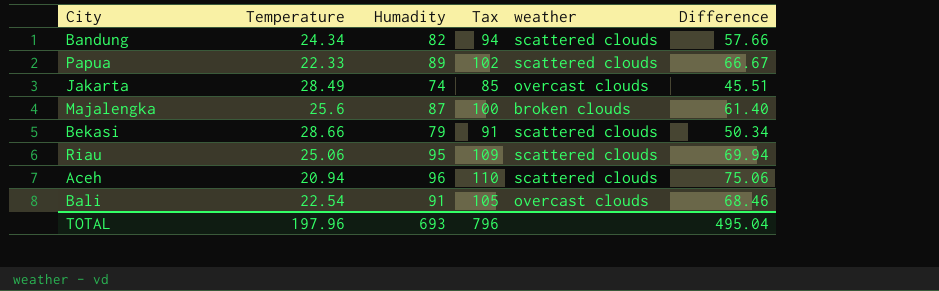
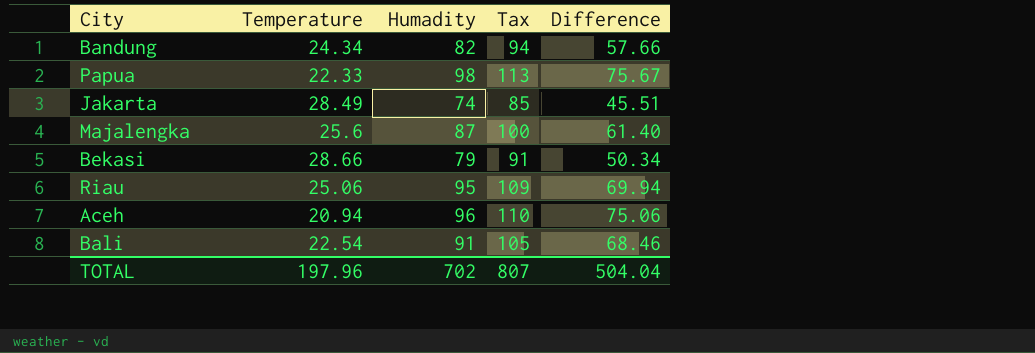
column weather | position: 5 -> none
Papua | Humadity: 89 -> 98
Papua | Tax: 102 -> 113
Papua | Difference: 66.67 -> 75.67
TOTAL | Humadity: 693 -> 702
TOTAL | Tax: 796 -> 807
TOTAL | Difference: 495.04 -> 504.04

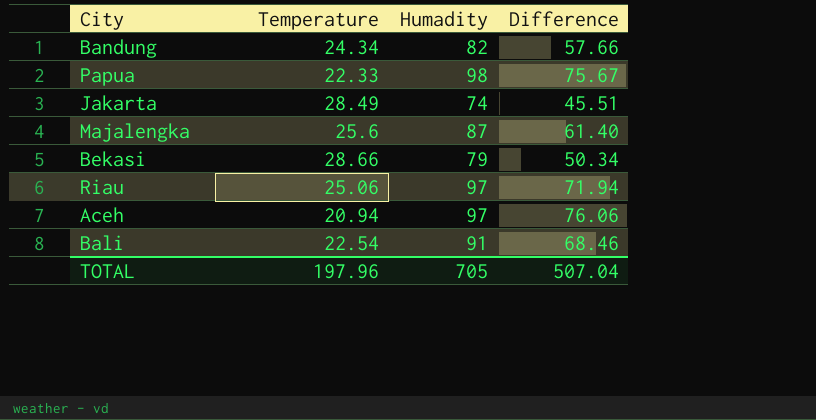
column Tax | formula: [Humadity] * 1.15 -> none
Riau | Humadity: 95 -> 97
Riau | Difference: 69.94 -> 71.94
Aceh | Humadity: 96 -> 97
Aceh | Difference: 75.06 -> 76.06
TOTAL | Humadity: 702 -> 705
TOTAL | Difference: 504.04 -> 507.04

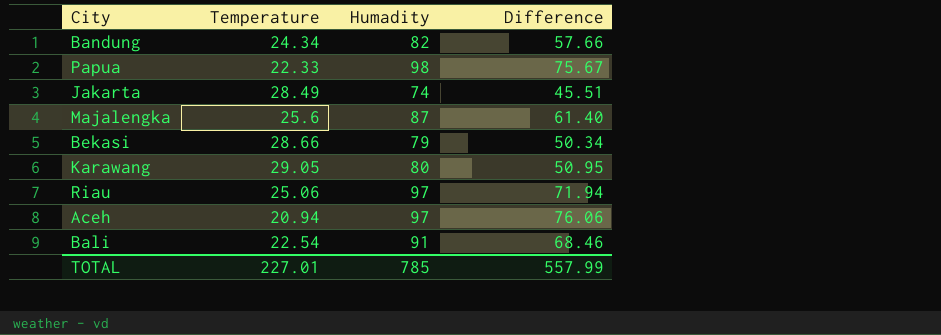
row Karawang: none -> 29.05 | 80 | 50.95
TOTAL | Temperature: 197.96 -> 227.01
TOTAL | Humadity: 705 -> 785
TOTAL | Difference: 507.04 -> 557.99

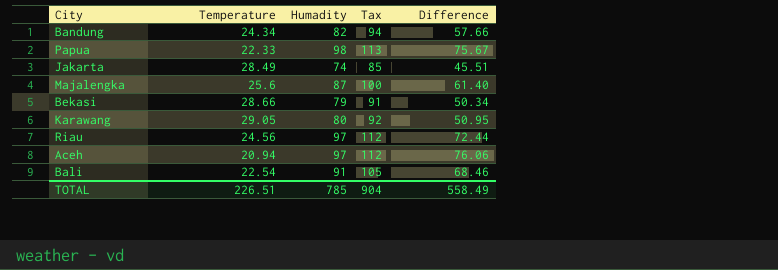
column Tax | formula: none -> [Humadity] * 1.15
Riau | Temperature: 25.06 -> 24.56
Riau | Difference: 71.94 -> 72.44
TOTAL | Temperature: 227.01 -> 226.51
TOTAL | Difference: 557.99 -> 558.49

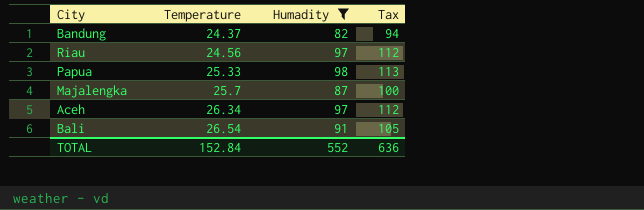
filter: none -> Humadity >= 82
row order: none -> Temperature ascending
column Difference | formula: [Humadity] - [Temperature] -> none
Bandung | Temperature: 24.34 -> 24.37
Papua | Temperature: 22.33 -> 25.33
Majalengka | Temperature: 25.6 -> 25.7
Aceh | Temperature: 20.94 -> 26.34
Bali | Temperature: 22.54 -> 26.54
TOTAL | Temperature: 226.51 -> 152.84
TOTAL | Humadity: 785 -> 552
TOTAL | Tax: 904 -> 636

